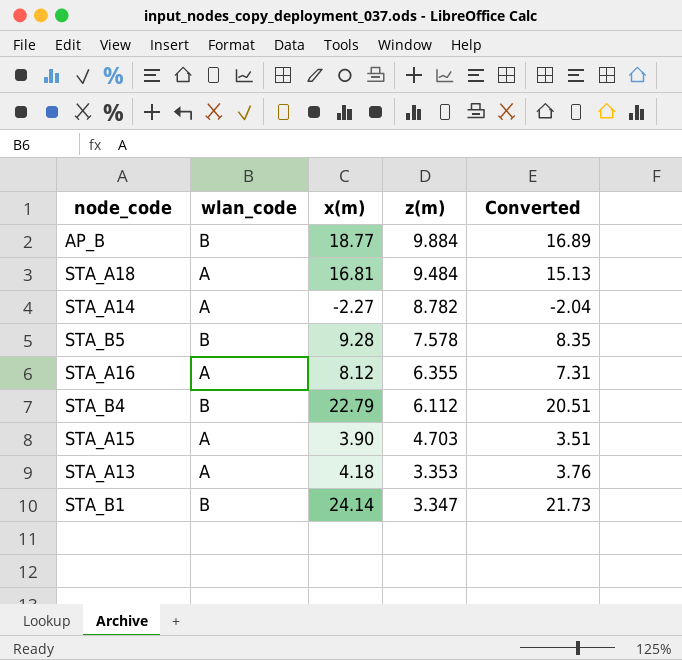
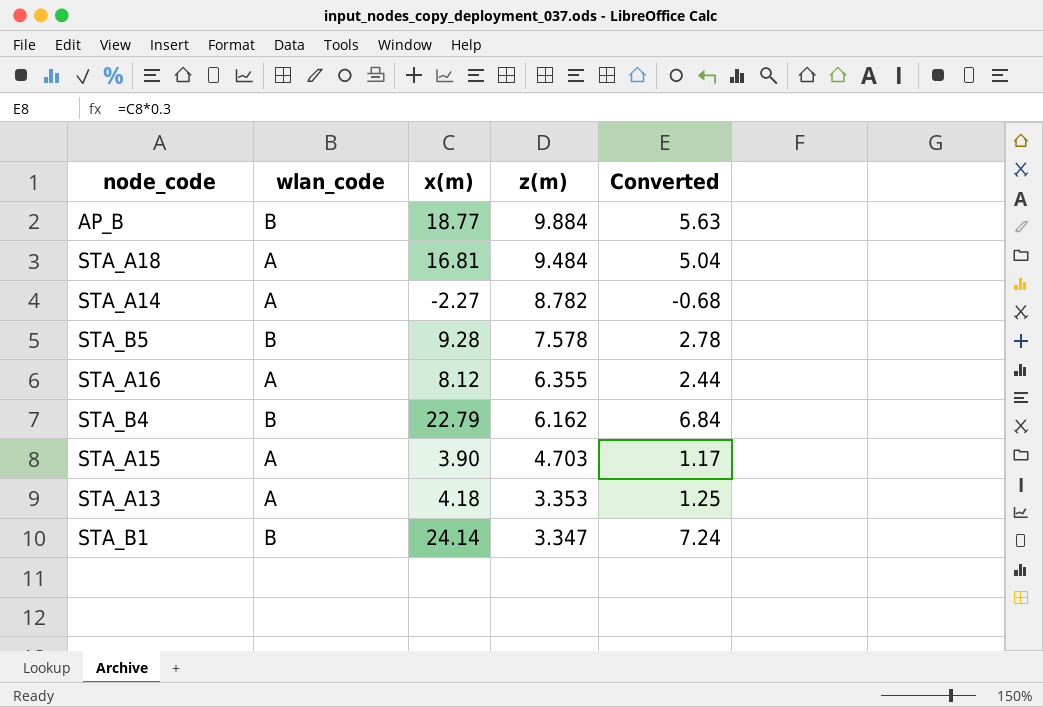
column Converted | formula: [x(m)] * 0.9 -> [x(m)] * 0.3
STA_B4 | z(m): 6.112 -> 6.162

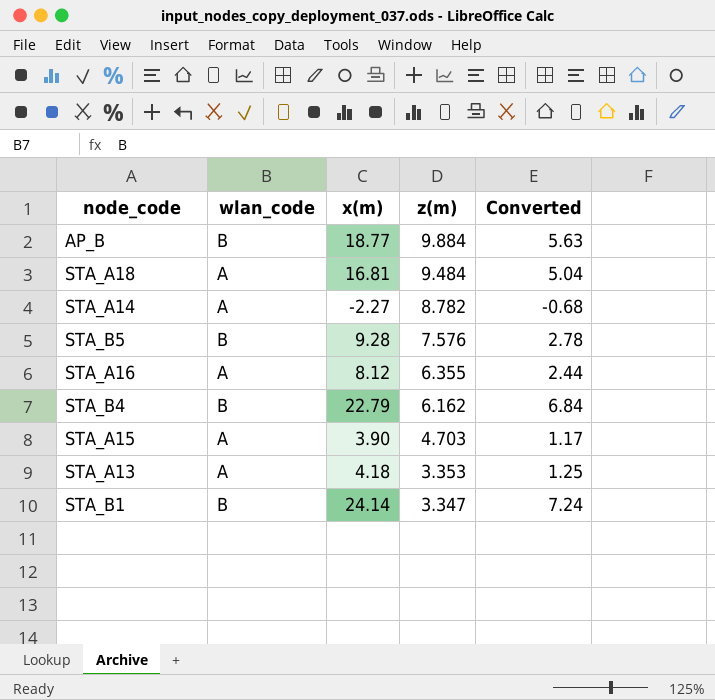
STA_B5 | z(m): 7.578 -> 7.576

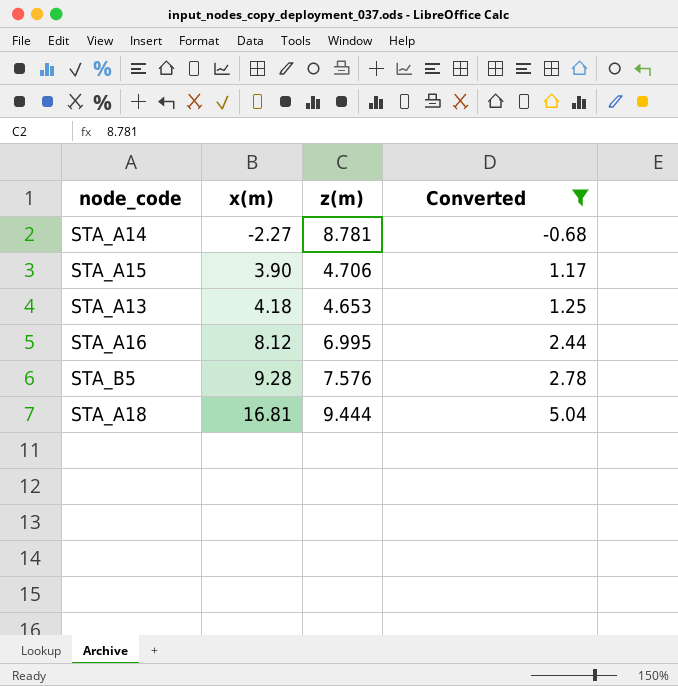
filter: none -> Converted <= 5.04
row order: z(m) descending -> x(m) ascending
column wlan_code | position: 2 -> none
STA_A14 | z(m): 8.782 -> 8.781
STA_A15 | z(m): 4.703 -> 4.706
STA_A13 | z(m): 3.353 -> 4.653
STA_A16 | z(m): 6.355 -> 6.995
STA_A18 | z(m): 9.484 -> 9.444

